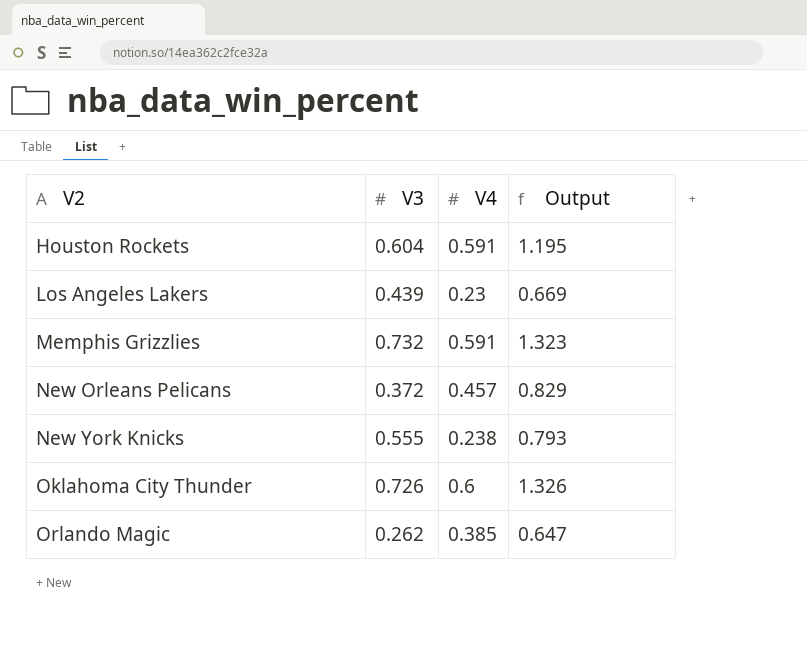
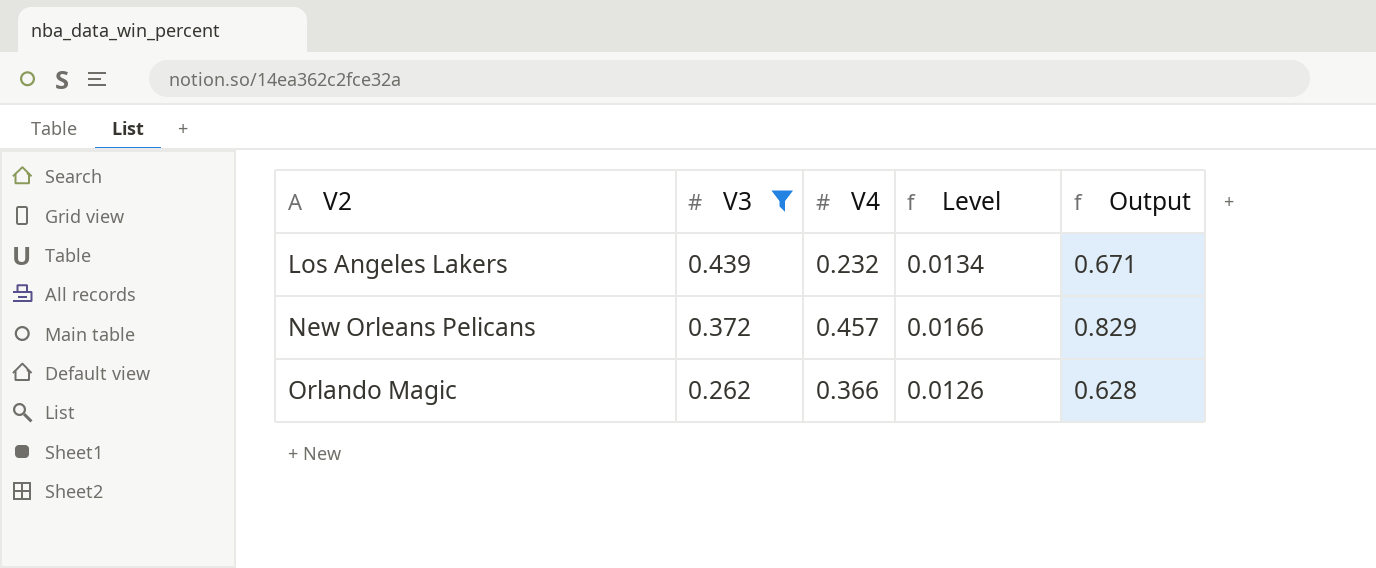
filter: none -> V3 <= 0.439
column Level | formula: none -> [Output] * 0.02
Los Angeles Lakers | V4: 0.23 -> 0.232
Los Angeles Lakers | Output: 0.669 -> 0.671
Orlando Magic | V4: 0.385 -> 0.366
Orlando Magic | Output: 0.647 -> 0.628

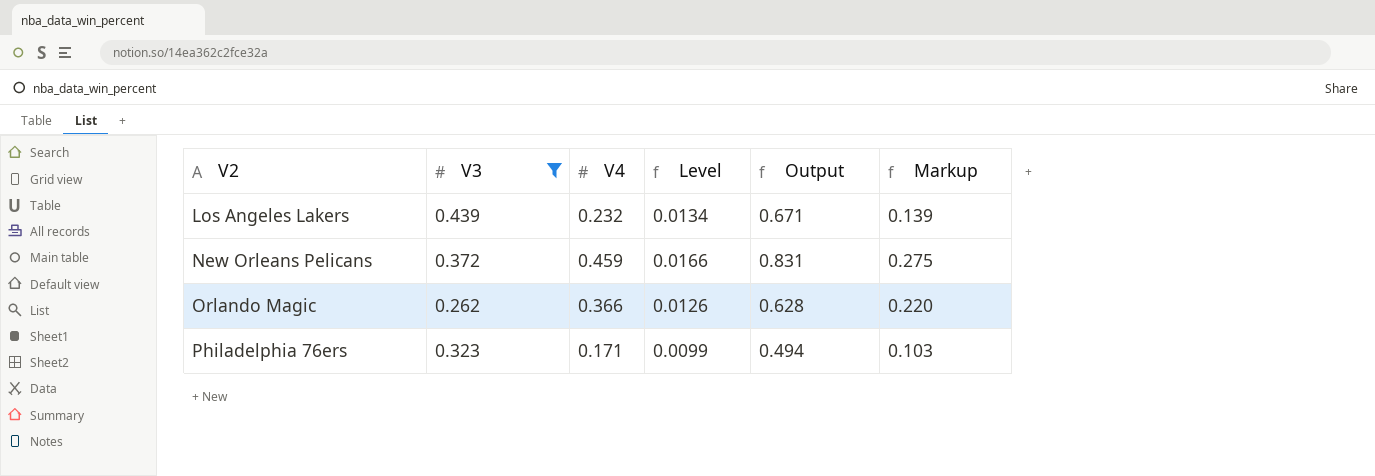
column Markup | formula: none -> [V4] * 0.6
New Orleans Pelicans | V4: 0.457 -> 0.459
New Orleans Pelicans | Output: 0.829 -> 0.831
row Philadelphia 76ers: none -> 0.323 | 0.171 | 0.0099 | 0.494 | 0.103

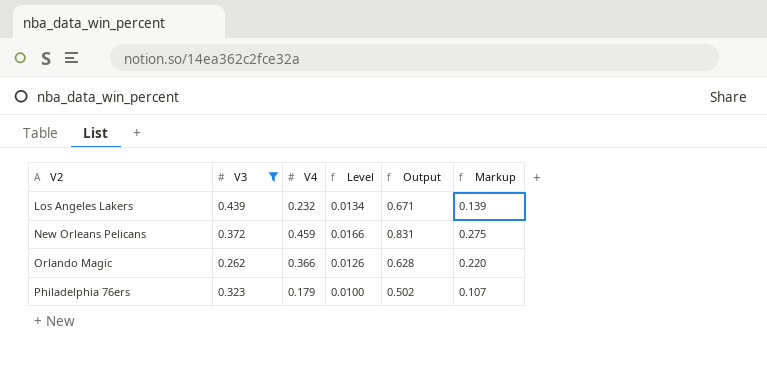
Philadelphia 76ers | V4: 0.171 -> 0.179
Philadelphia 76ers | Level: 0.0099 -> 0.0100
Philadelphia 76ers | Output: 0.494 -> 0.502
Philadelphia 76ers | Markup: 0.103 -> 0.107

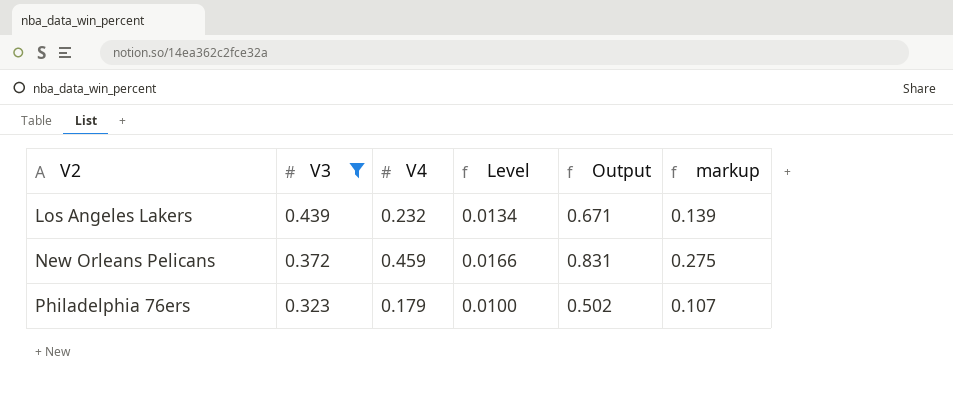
column name: Markup -> markup
row Orlando Magic: 0.262 | 0.366 | 0.0126 | 0.628 | 0.220 -> none

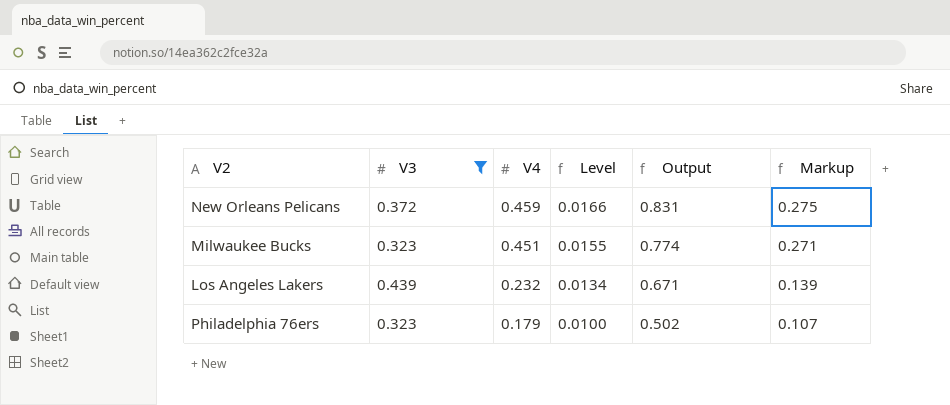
row order: V2 ascending -> V4 descending
column name: markup -> Markup
row Milwaukee Bucks: none -> 0.323 | 0.451 | 0.0155 | 0.774 | 0.271

